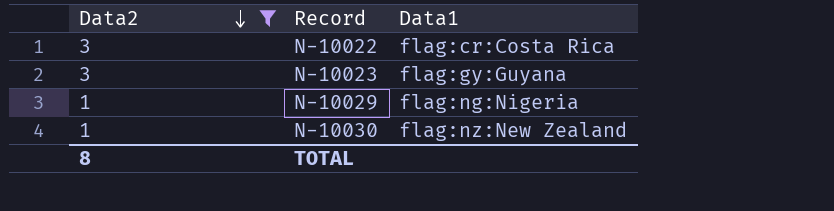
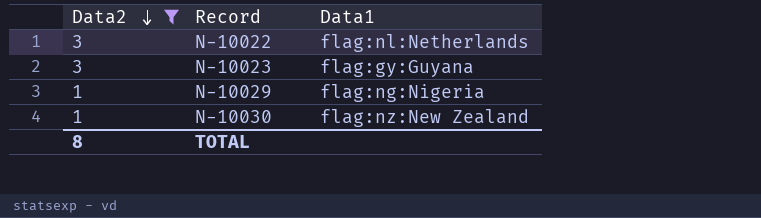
N-10022 | Data1: flag:cr:Costa Rica -> flag:nl:Netherlands

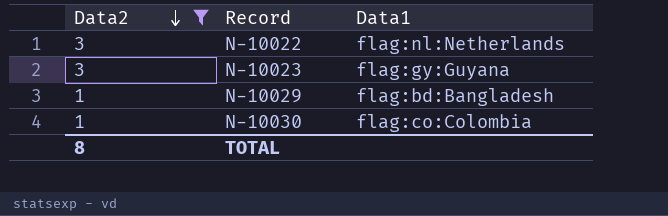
N-10029 | Data1: flag:ng:Nigeria -> flag:bd:Bangladesh
N-10030 | Data1: flag:nz:New Zealand -> flag:co:Colombia

